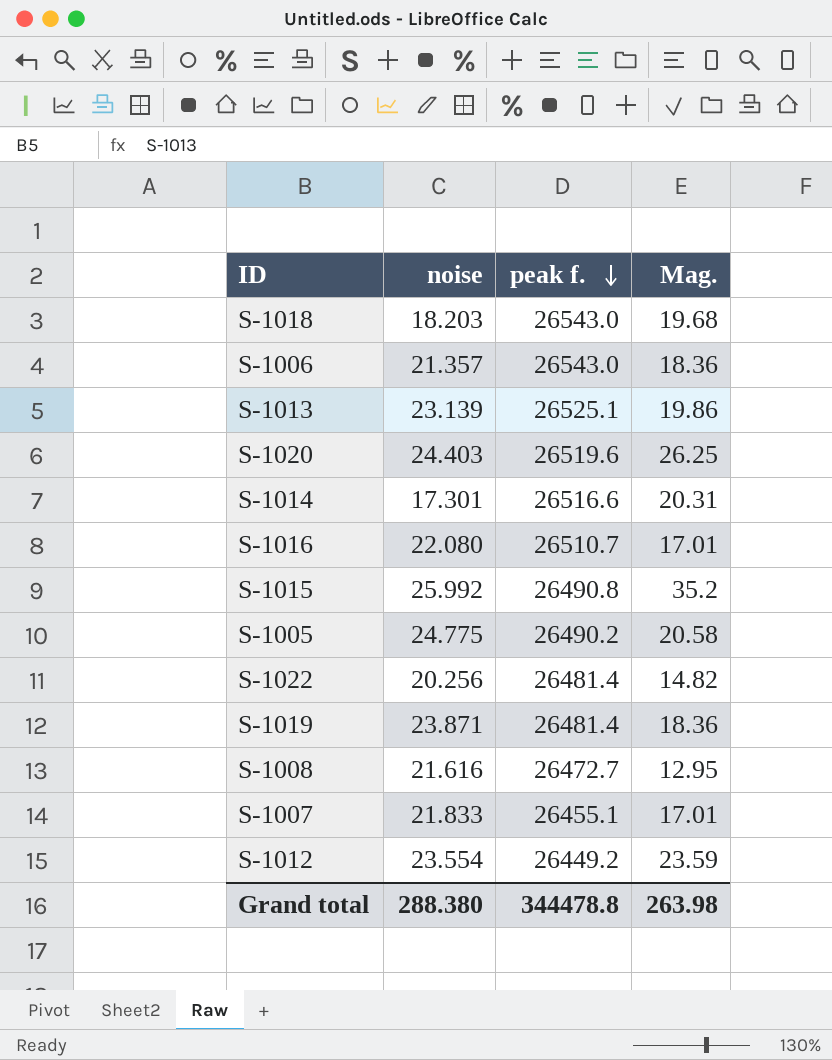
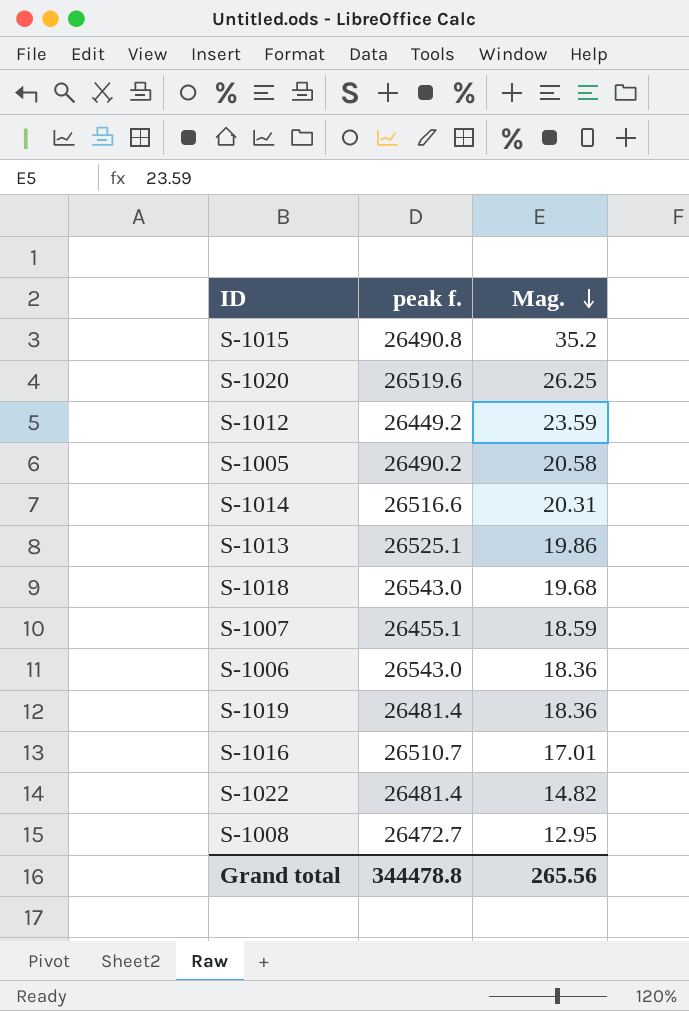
row order: peak f. descending -> Mag. descending
column noise | position: 2 -> none
S-1007 | Mag.: 17.01 -> 18.59
Grand total | Mag.: 263.98 -> 265.56

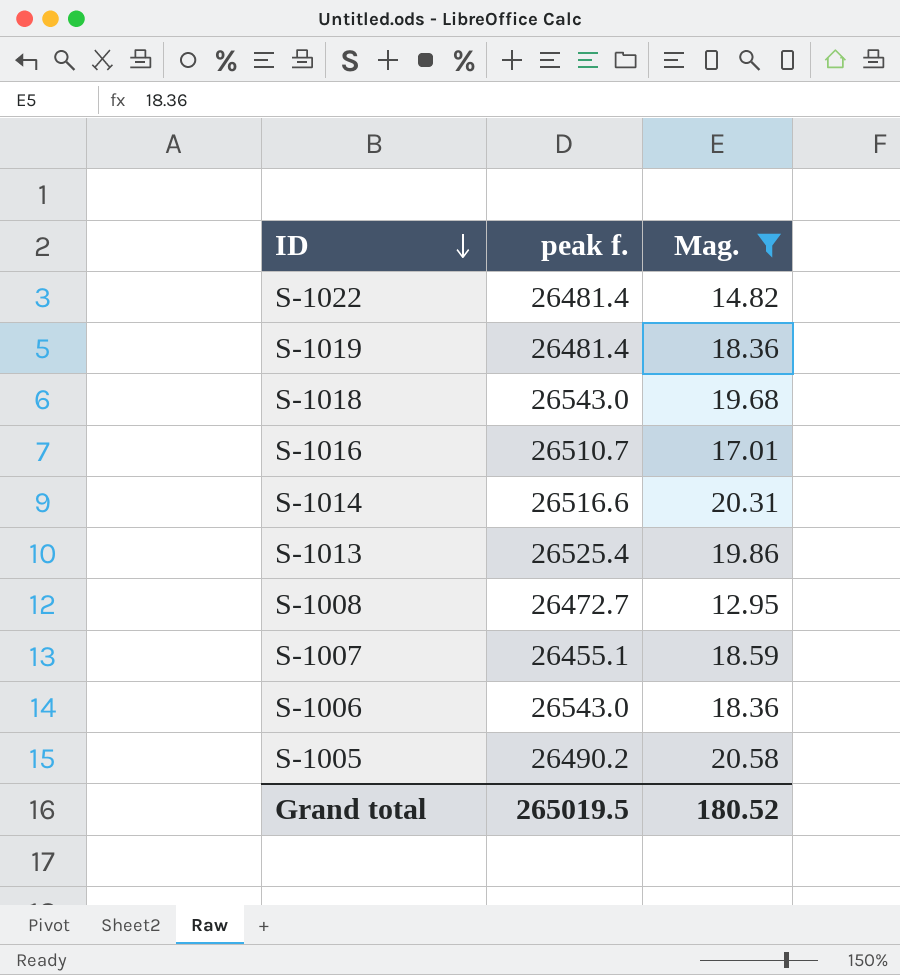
filter: none -> Mag. <= 20.58
row order: Mag. descending -> ID descending
S-1013 | peak f.: 26525.1 -> 26525.4
Grand total | peak f.: 344478.8 -> 265019.5
Grand total | Mag.: 265.56 -> 180.52

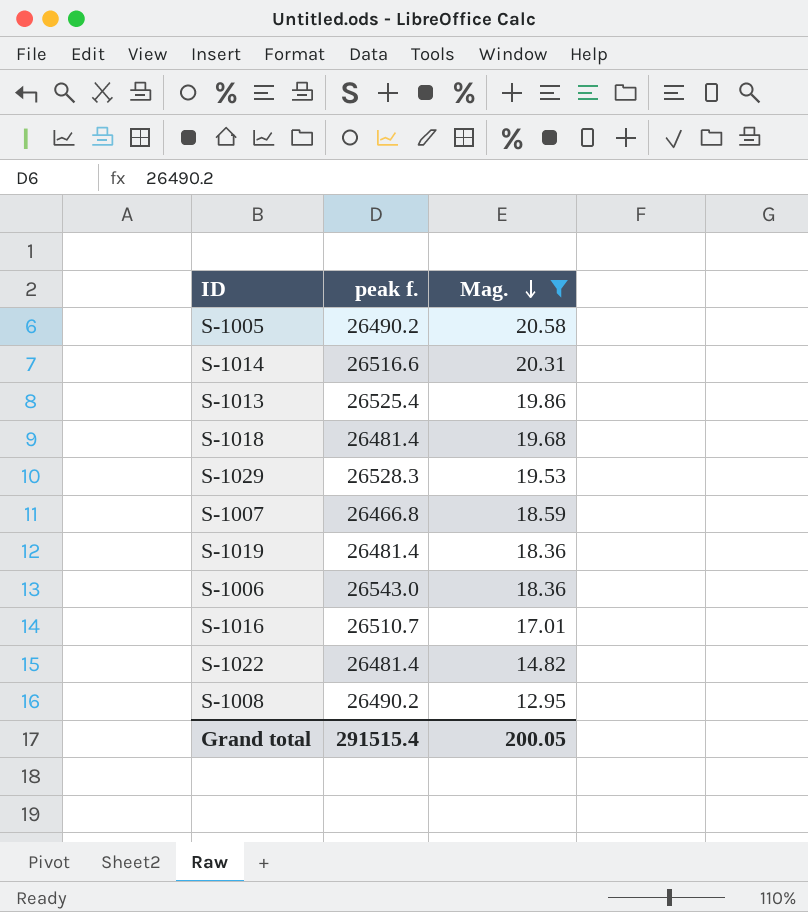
row order: ID descending -> Mag. descending
S-1018 | peak f.: 26543.0 -> 26481.4
row S-1029: none -> 26528.3 | 19.53
S-1007 | peak f.: 26455.1 -> 26466.8
S-1008 | peak f.: 26472.7 -> 26490.2
Grand total | peak f.: 265019.5 -> 291515.4
Grand total | Mag.: 180.52 -> 200.05

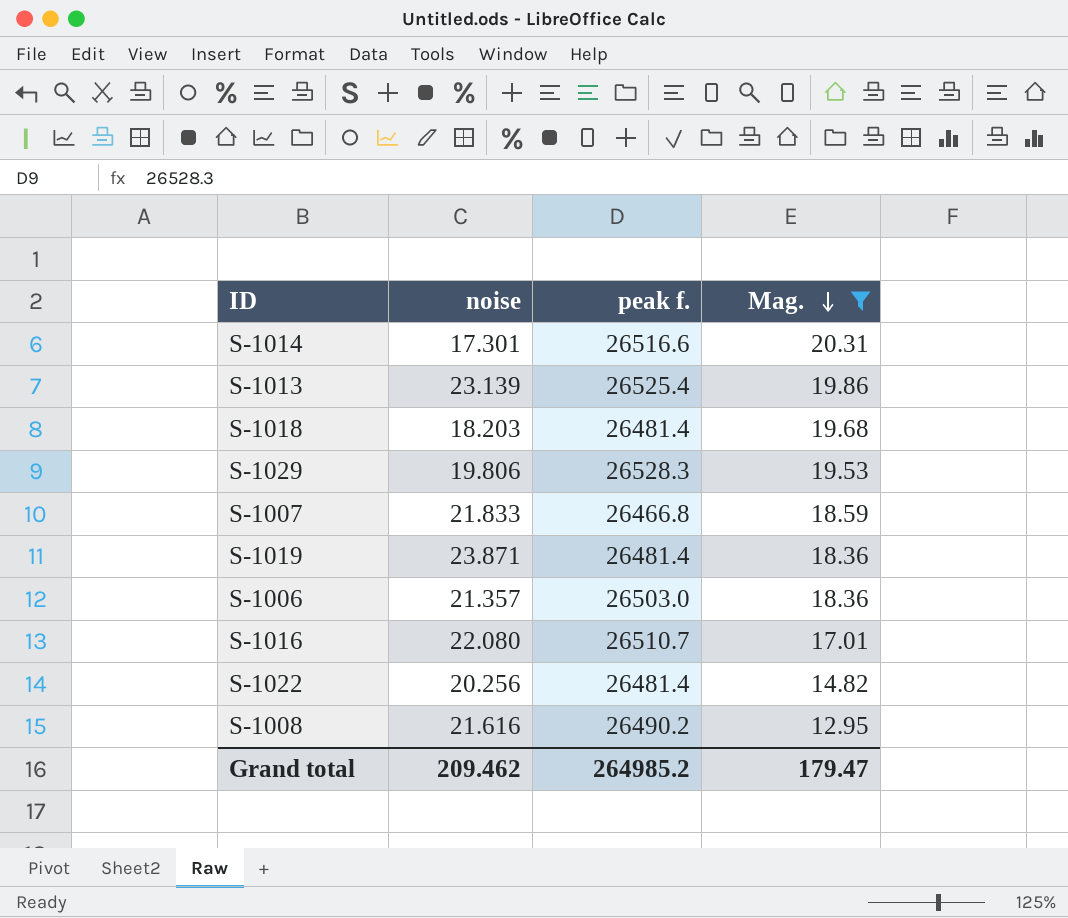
column noise | position: none -> 2
row S-1005: 26490.2 | 20.58 -> none
S-1006 | peak f.: 26543.0 -> 26503.0
Grand total | peak f.: 291515.4 -> 264985.2
Grand total | Mag.: 200.05 -> 179.47

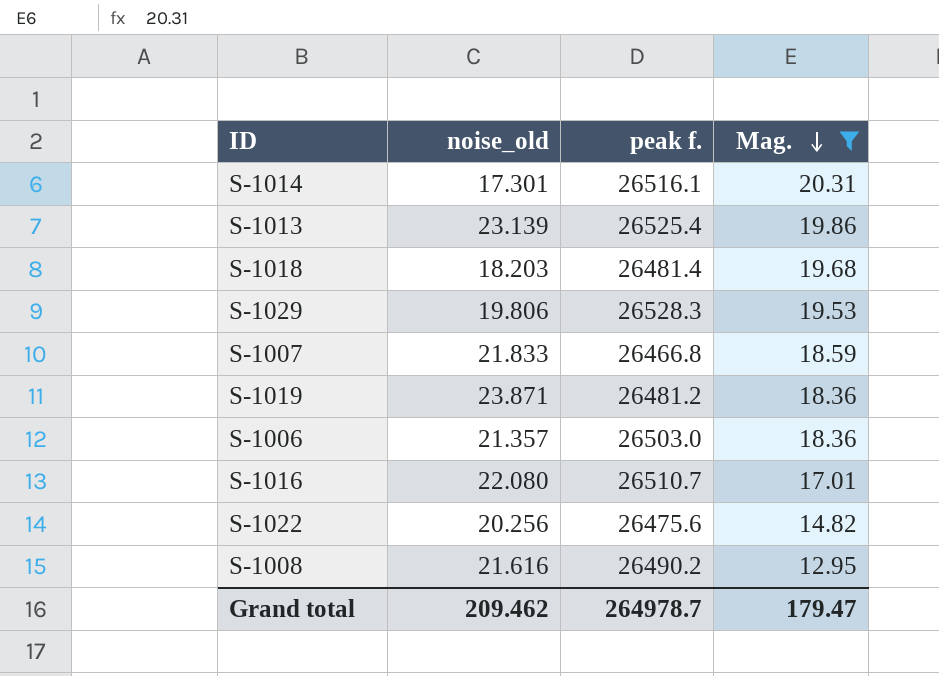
column name: noise -> noise_old
S-1014 | peak f.: 26516.6 -> 26516.1
S-1019 | peak f.: 26481.4 -> 26481.2
S-1022 | peak f.: 26481.4 -> 26475.6
Grand total | peak f.: 264985.2 -> 264978.7

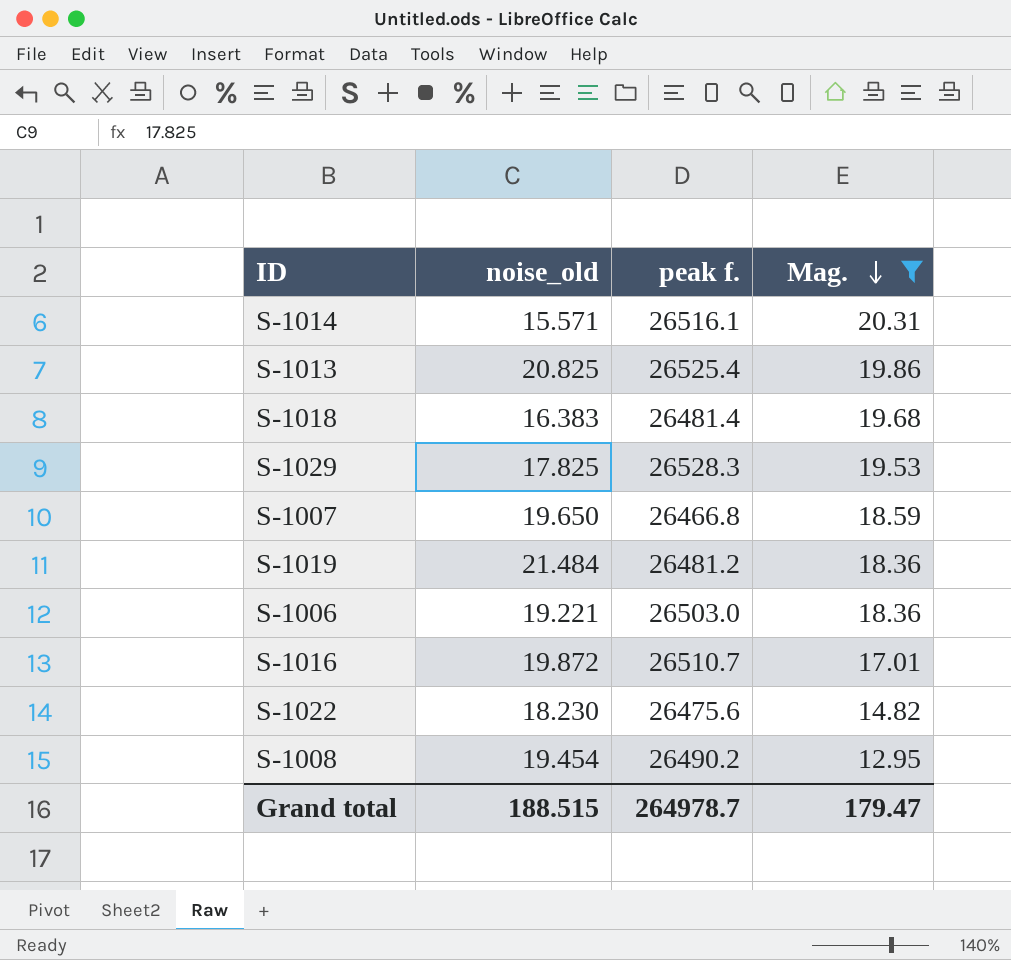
S-1014 | noise_old: 17.301 -> 15.571
S-1013 | noise_old: 23.139 -> 20.825
S-1018 | noise_old: 18.203 -> 16.383
S-1029 | noise_old: 19.806 -> 17.825
S-1007 | noise_old: 21.833 -> 19.650
S-1019 | noise_old: 23.871 -> 21.484
S-1006 | noise_old: 21.357 -> 19.221
S-1016 | noise_old: 22.080 -> 19.872
S-1022 | noise_old: 20.256 -> 18.230
S-1008 | noise_old: 21.616 -> 19.454
Grand total | noise_old: 209.462 -> 188.515

